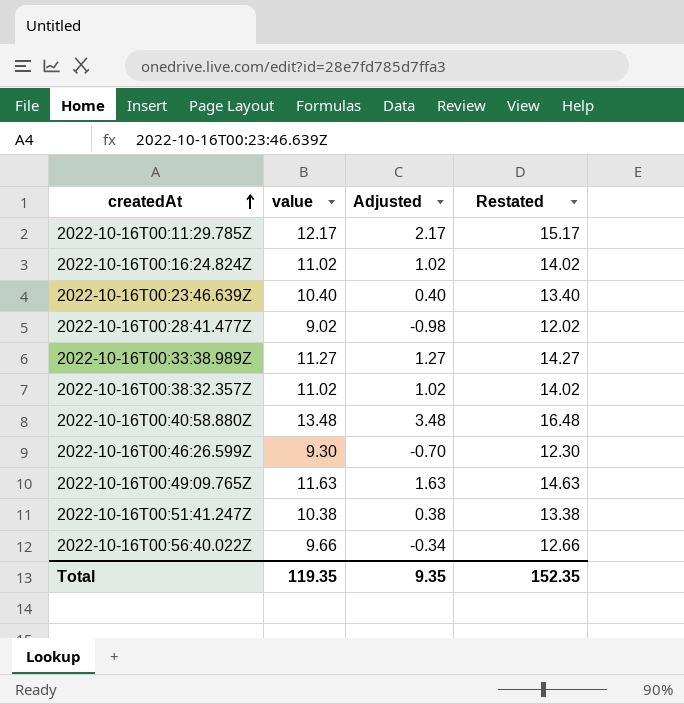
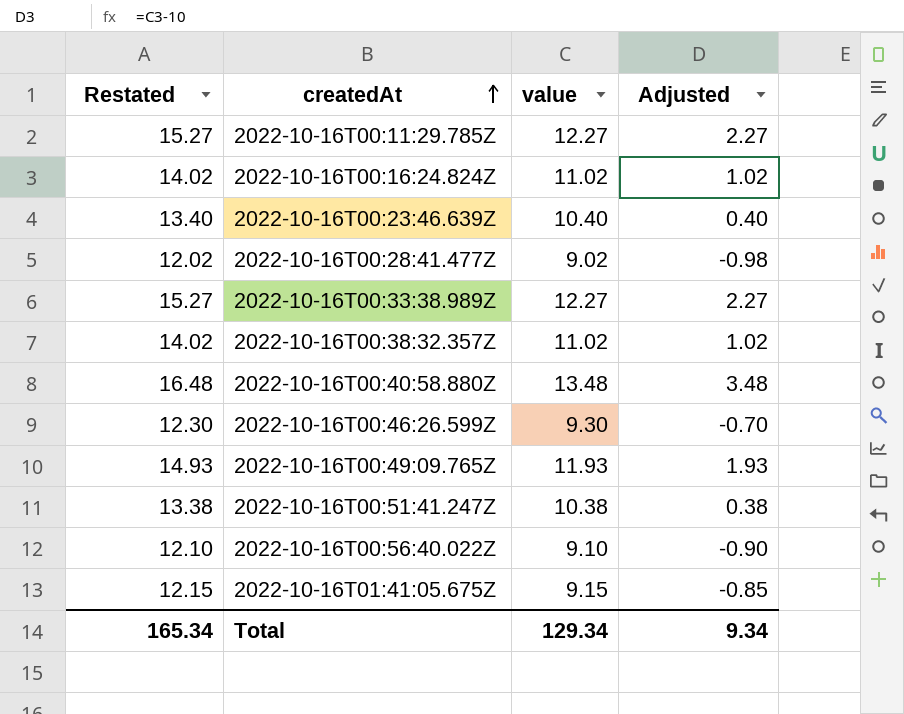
column Restated | position: 4 -> 1
2022-10-16T00:11:29.785Z | Restated: 15.17 -> 15.27
2022-10-16T00:11:29.785Z | value: 12.17 -> 12.27
2022-10-16T00:11:29.785Z | Adjusted: 2.17 -> 2.27
2022-10-16T00:33:38.989Z | Restated: 14.27 -> 15.27
2022-10-16T00:33:38.989Z | value: 11.27 -> 12.27
2022-10-16T00:33:38.989Z | Adjusted: 1.27 -> 2.27
2022-10-16T00:49:09.765Z | Restated: 14.63 -> 14.93
2022-10-16T00:49:09.765Z | value: 11.63 -> 11.93
2022-10-16T00:49:09.765Z | Adjusted: 1.63 -> 1.93
2022-10-16T00:56:40.022Z | Restated: 12.66 -> 12.10
2022-10-16T00:56:40.022Z | value: 9.66 -> 9.10
2022-10-16T00:56:40.022Z | Adjusted: -0.34 -> -0.90
row 2022-10-16T01:41:05.675Z: none -> 12.15 | 9.15 | -0.85
Total | Restated: 152.35 -> 165.34
Total | value: 119.35 -> 129.34
Total | Adjusted: 9.35 -> 9.34

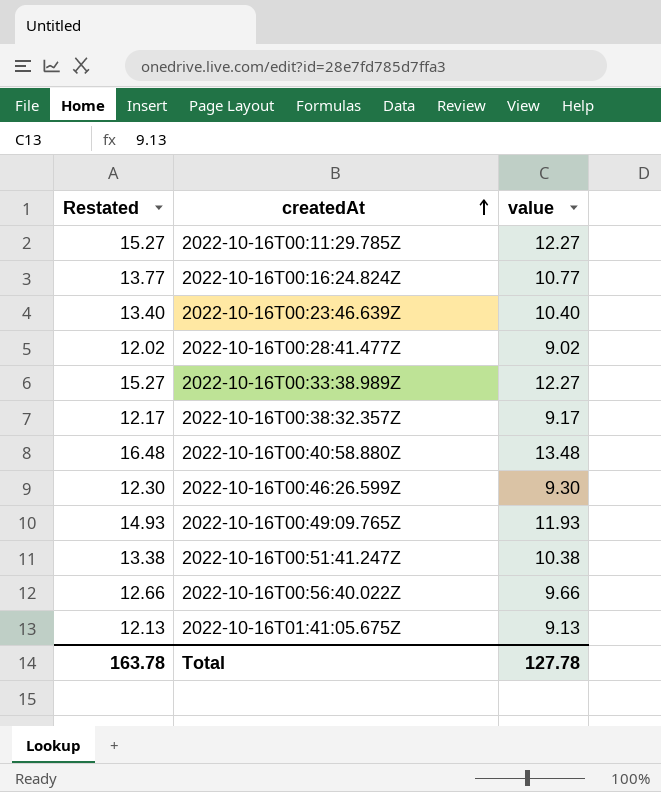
column Adjusted | formula: [value] - 10 -> none
2022-10-16T00:16:24.824Z | Restated: 14.02 -> 13.77
2022-10-16T00:16:24.824Z | value: 11.02 -> 10.77
2022-10-16T00:38:32.357Z | Restated: 14.02 -> 12.17
2022-10-16T00:38:32.357Z | value: 11.02 -> 9.17
2022-10-16T00:56:40.022Z | Restated: 12.10 -> 12.66
2022-10-16T00:56:40.022Z | value: 9.10 -> 9.66
2022-10-16T01:41:05.675Z | Restated: 12.15 -> 12.13
2022-10-16T01:41:05.675Z | value: 9.15 -> 9.13
Total | Restated: 165.34 -> 163.78
Total | value: 129.34 -> 127.78

